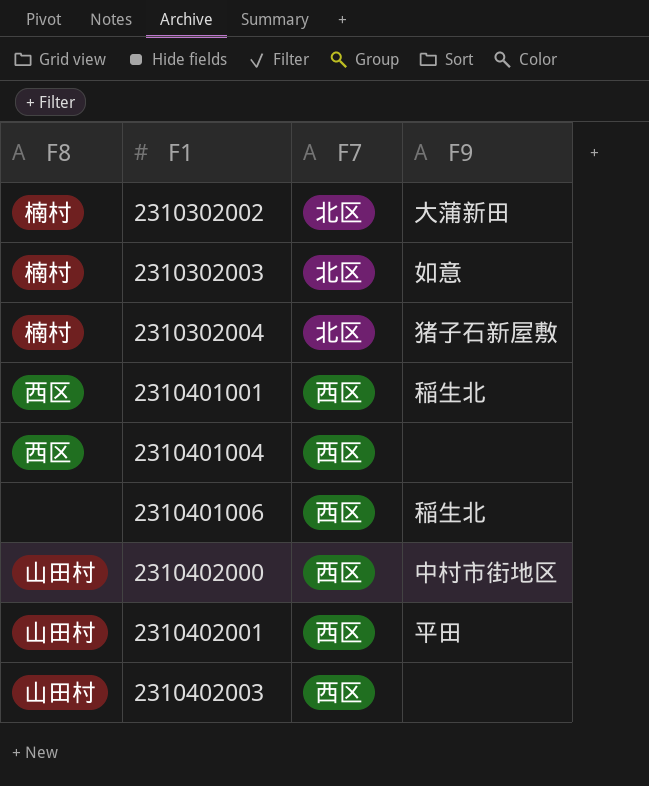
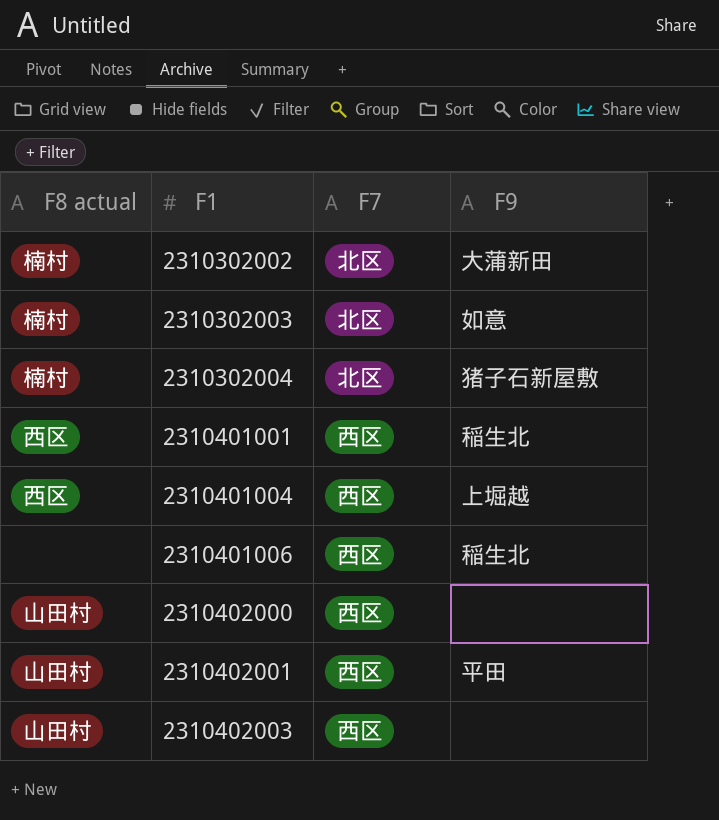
column name: F8 -> F8 actual
2310401004 | F9: none -> 上堀越
2310402000 | F9: 中村市街地区 -> none

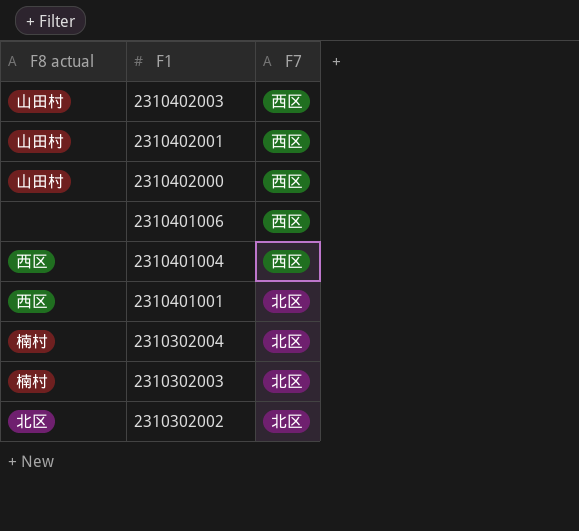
row order: F1 ascending -> F1 descending
column F9 | position: 4 -> none
2310401001 | F7: 西区 -> 北区
2310302002 | F8 actual: 楠村 -> 北区

